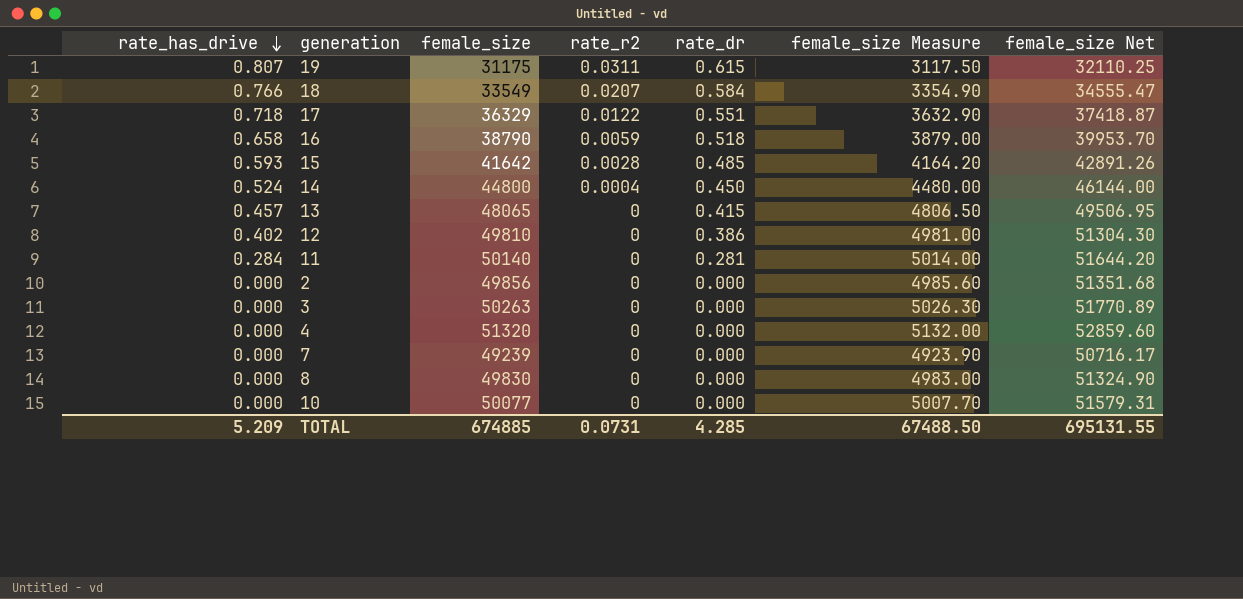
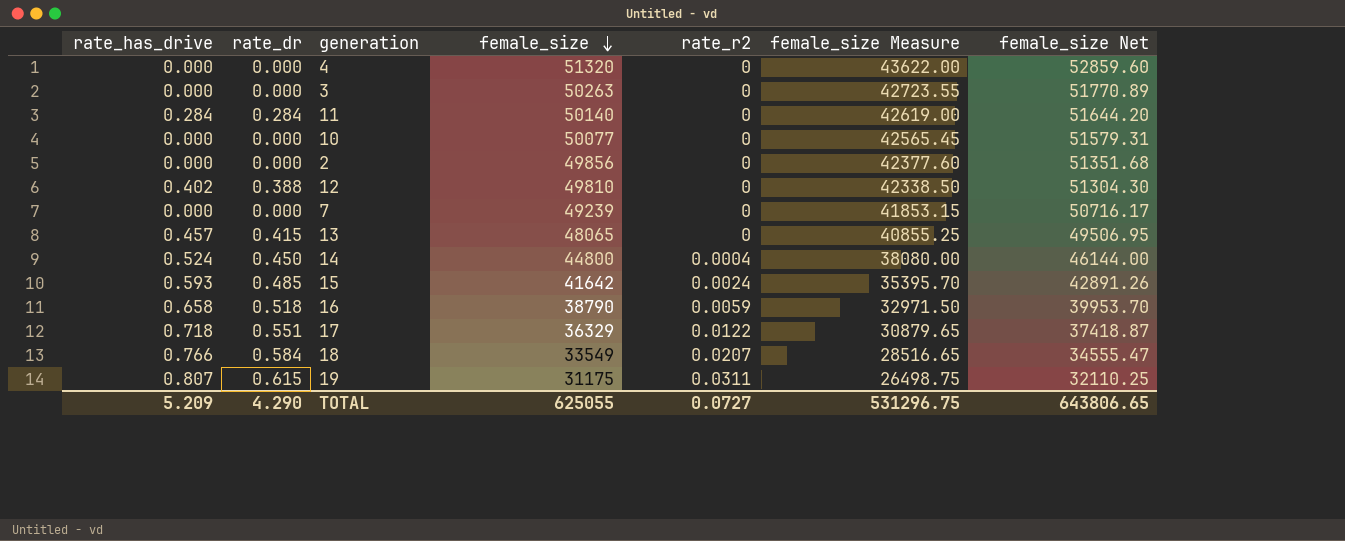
row order: rate_has_drive descending -> female_size descending
column rate_dr | position: 5 -> 2
column female_size Measure | formula: [female_size] * 0.1 -> [female_size] * 0.85
row 8: 0.000 | 49830 | 0 | 0.000 | 4983.00 | 51324.90 -> none
11 | rate_dr: 0.281 -> 0.284
12 | rate_dr: 0.386 -> 0.388
15 | rate_r2: 0.0028 -> 0.0024
TOTAL | rate_dr: 4.285 -> 4.290
TOTAL | female_size: 674885 -> 625055
TOTAL | rate_r2: 0.0731 -> 0.0727
TOTAL | female_size Measure: 67488.50 -> 531296.75
TOTAL | female_size Net: 695131.55 -> 643806.65

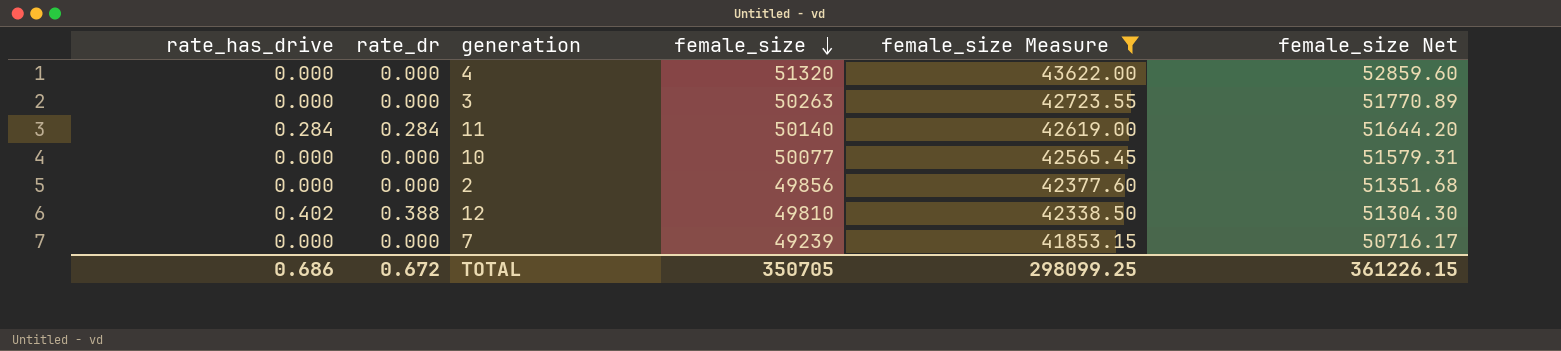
filter: none -> female_size Measure >= 41853.15
column rate_r2 | position: 5 -> none
TOTAL | rate_has_drive: 5.209 -> 0.686
TOTAL | rate_dr: 4.290 -> 0.672
TOTAL | female_size: 625055 -> 350705
TOTAL | female_size Measure: 531296.75 -> 298099.25
TOTAL | female_size Net: 643806.65 -> 361226.15

